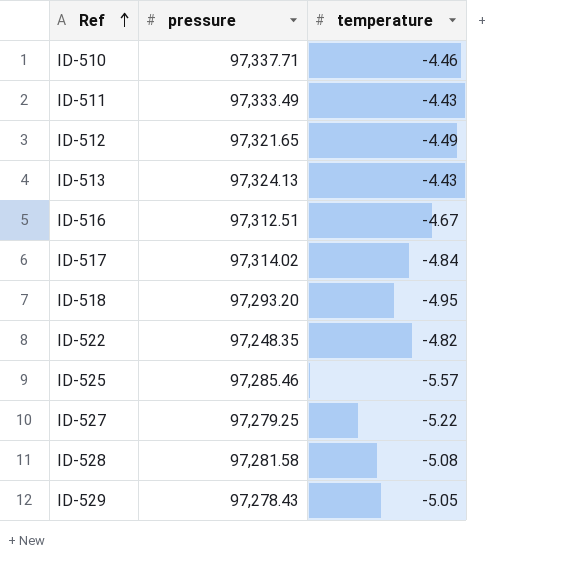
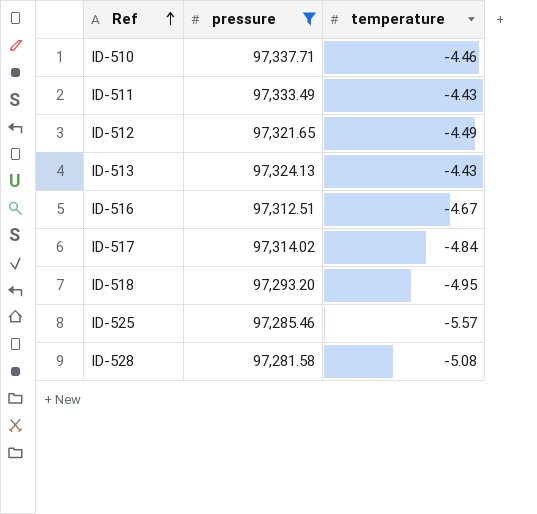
filter: none -> pressure >= 97,281.58

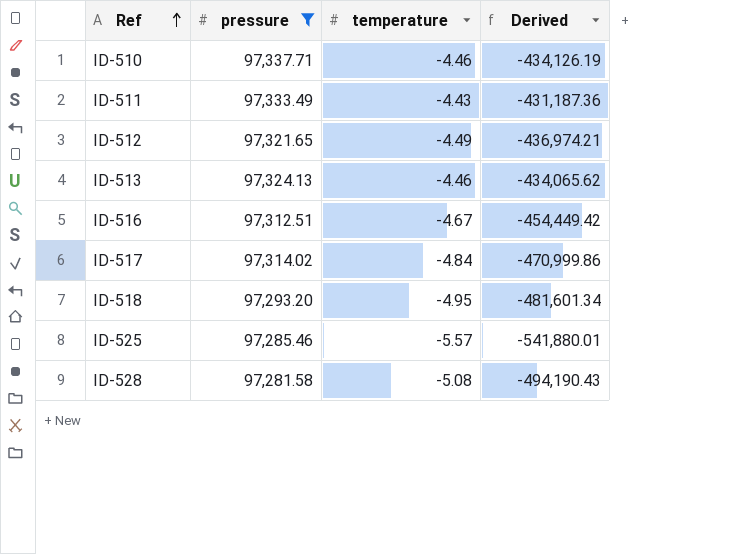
column Derived | formula: none -> [pressure] * [temperature]
ID-513 | temperature: -4.43 -> -4.46

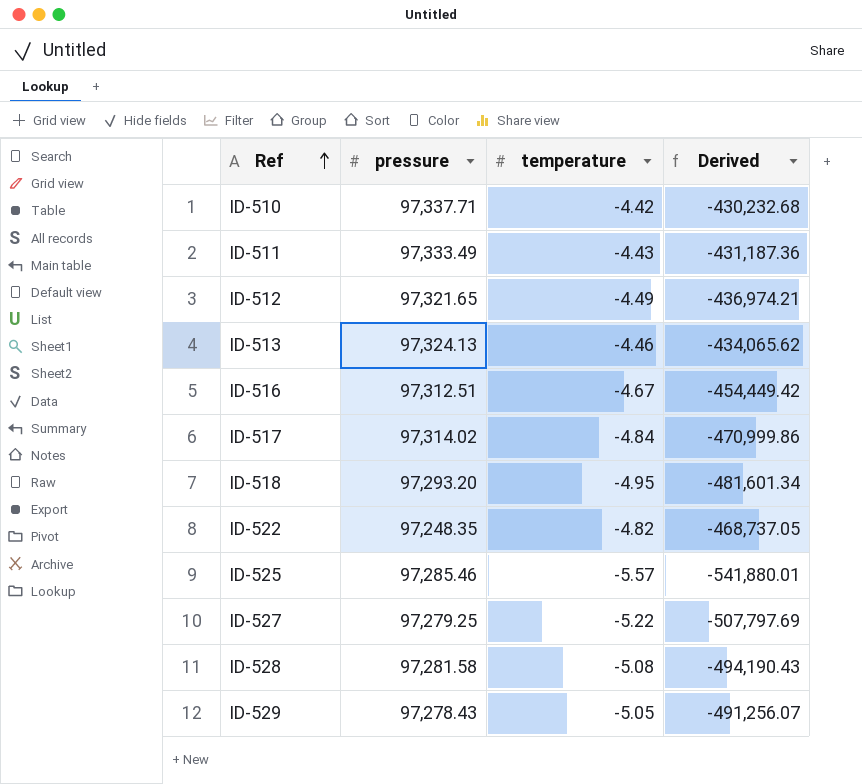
filter: pressure >= 97,281.58 -> none
ID-510 | temperature: -4.46 -> -4.42
ID-510 | Derived: -434,126.19 -> -430,232.68

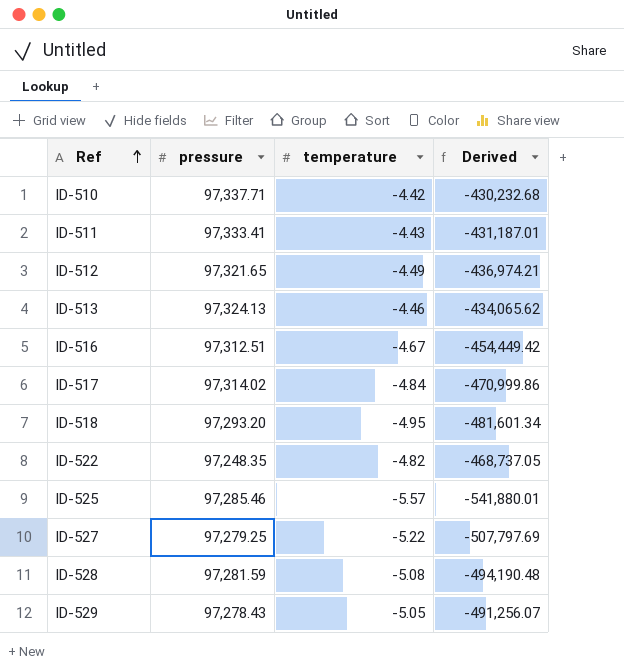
ID-511 | pressure: 97,333.49 -> 97,333.41
ID-511 | Derived: -431,187.36 -> -431,187.01
ID-528 | pressure: 97,281.58 -> 97,281.59
ID-528 | Derived: -494,190.43 -> -494,190.48

